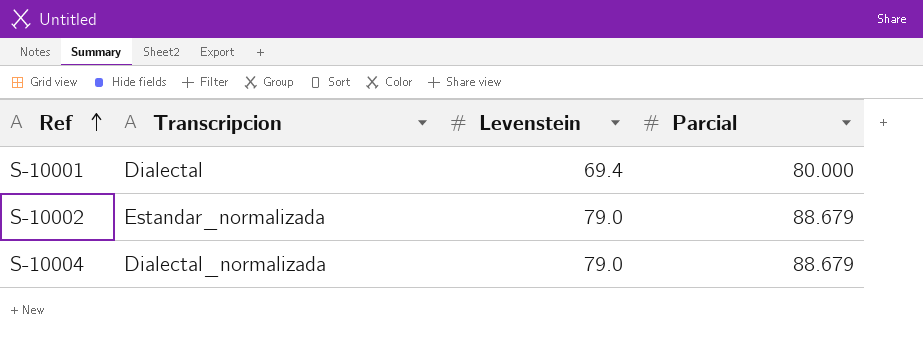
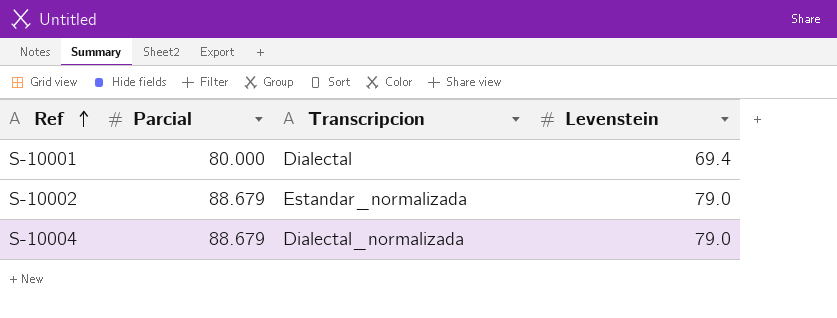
column Parcial | position: 4 -> 2

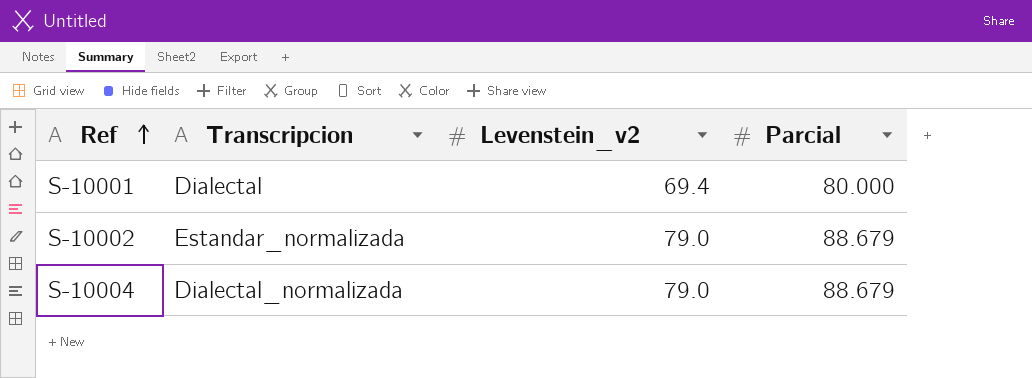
column name: Levenstein -> Levenstein_v2
column Parcial | position: 2 -> 4

